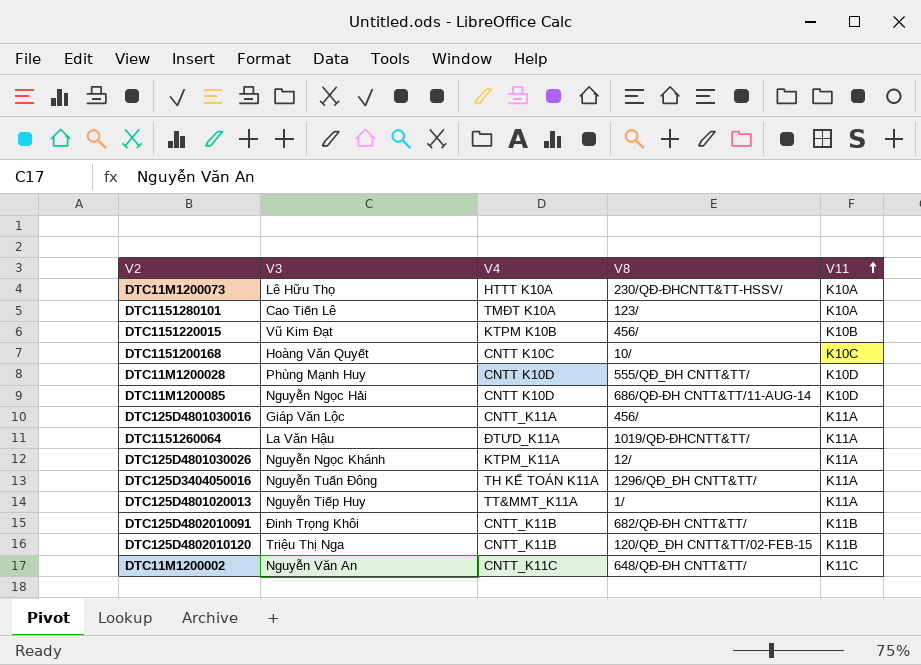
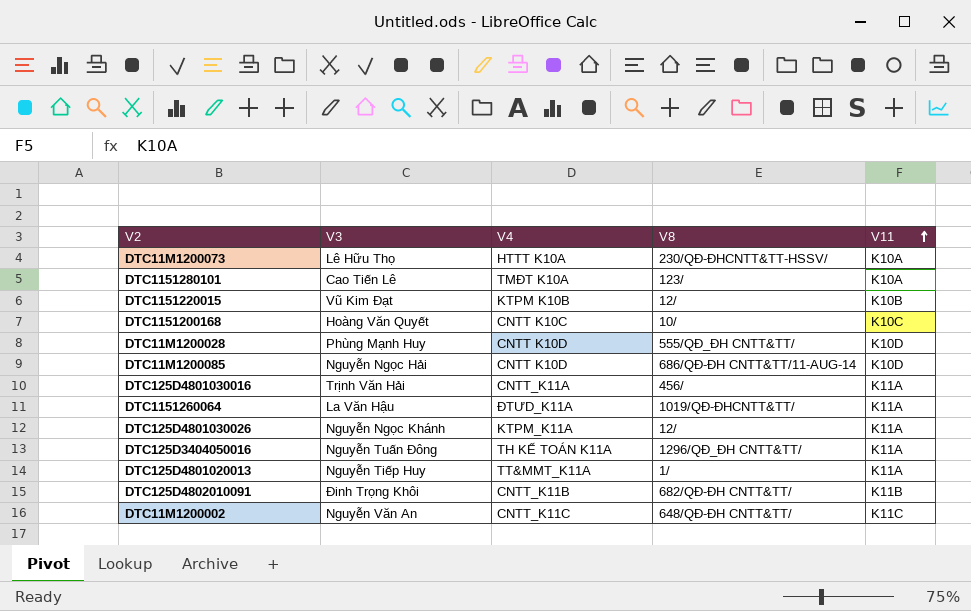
row DTC125D4802010120: Triệu Thị Nga | CNTT_K11B | 120/QĐ_ĐH CNTT&TT/02-FEB-15 | K11B -> none
DTC1151220015 | V8: 456/ -> 12/
DTC125D4801030016 | V3: Giáp Văn Lộc -> Trịnh Văn Hải

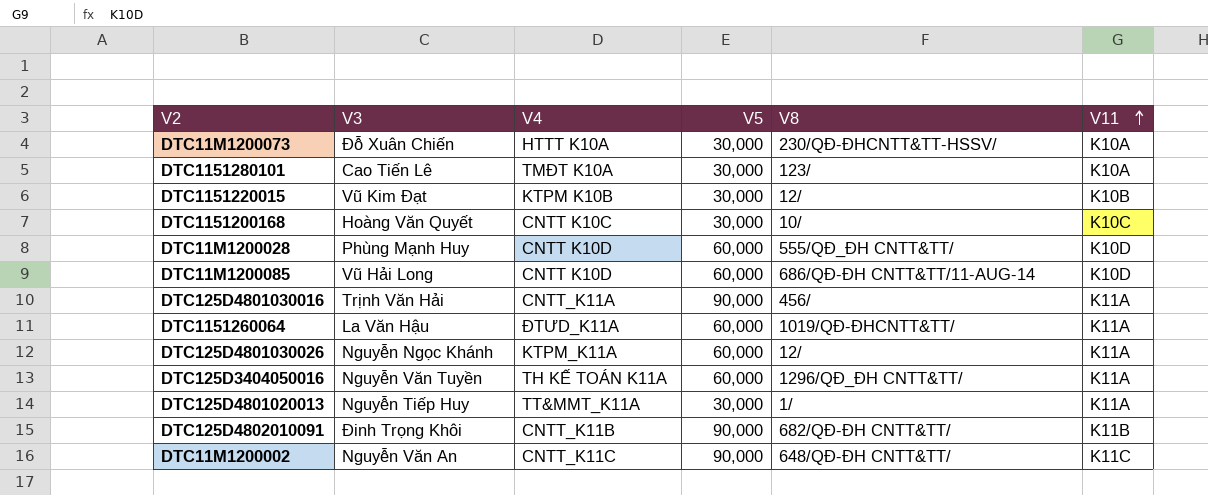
column V5 | position: none -> 4
DTC11M1200073 | V3: Lê Hữu Thọ -> Đỗ Xuân Chiến
DTC11M1200085 | V3: Nguyễn Ngọc Hải -> Vũ Hải Long
DTC125D3404050016 | V3: Nguyễn Tuấn Đông -> Nguyễn Văn Tuyền

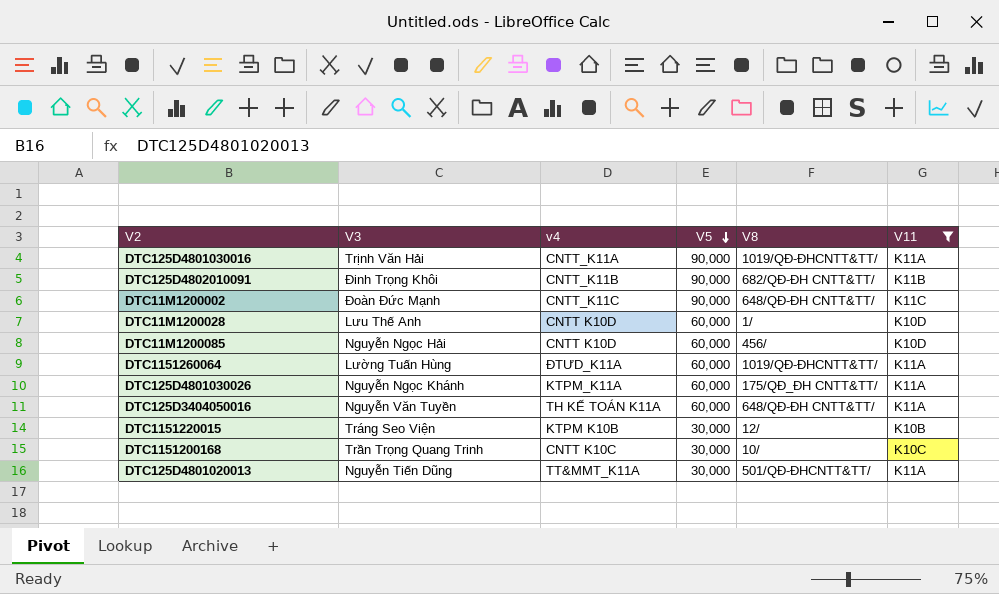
filter: none -> V11 != K10A
row order: V11 ascending -> V5 descending
column name: V4 -> v4
DTC125D4801030016 | V8: 456/ -> 1019/QĐ-ĐHCNTT&TT/
DTC11M1200002 | V3: Nguyễn Văn An -> Đoàn Đức Mạnh
DTC11M1200028 | V3: Phùng Mạnh Huy -> Lưu Thế Anh
DTC11M1200028 | V8: 555/QĐ_ĐH CNTT&TT/ -> 1/
DTC11M1200085 | V3: Vũ Hải Long -> Nguyễn Ngọc Hải
DTC11M1200085 | V8: 686/QĐ-ĐH CNTT&TT/11-AUG-14 -> 456/
DTC1151260064 | V3: La Văn Hậu -> Lường Tuấn Hùng
DTC125D4801030026 | V8: 12/ -> 175/QĐ_ĐH CNTT&TT/
DTC125D3404050016 | V8: 1296/QĐ_ĐH CNTT&TT/ -> 648/QĐ-ĐH CNTT&TT/
DTC1151220015 | V3: Vũ Kim Đạt -> Tráng Seo Viện
DTC1151200168 | V3: Hoàng Văn Quyết -> Trần Trọng Quang Trinh
DTC125D4801020013 | V3: Nguyễn Tiếp Huy -> Nguyễn Tiến Dũng
DTC125D4801020013 | V8: 1/ -> 501/QĐ-ĐHCNTT&TT/

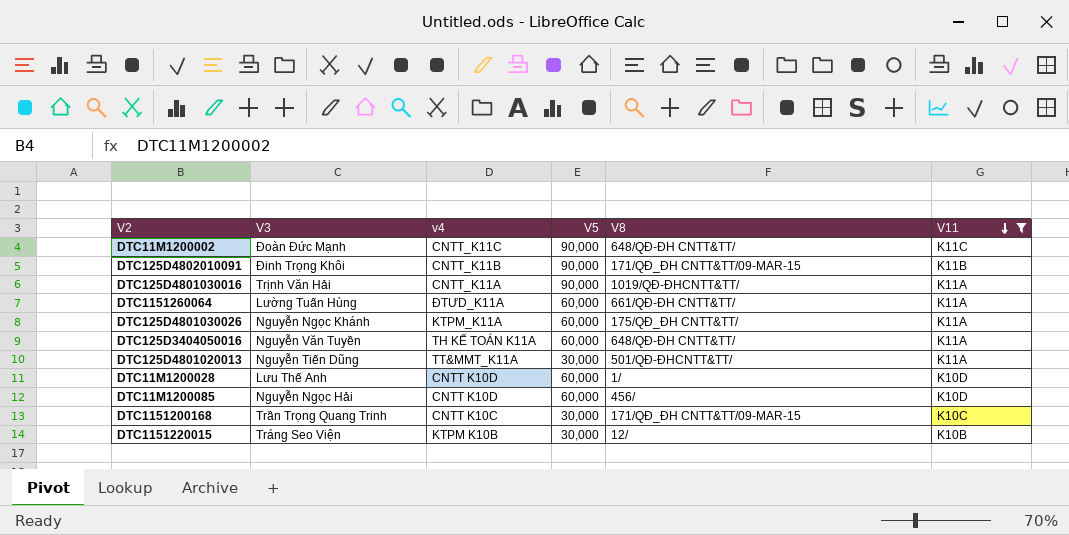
row order: V5 descending -> V11 descending
DTC125D4802010091 | V8: 682/QĐ-ĐH CNTT&TT/ -> 171/QĐ_ĐH CNTT&TT/09-MAR-15
DTC1151260064 | V8: 1019/QĐ-ĐHCNTT&TT/ -> 661/QĐ-ĐH CNTT&TT/
DTC1151200168 | V8: 10/ -> 171/QĐ_ĐH CNTT&TT/09-MAR-15

